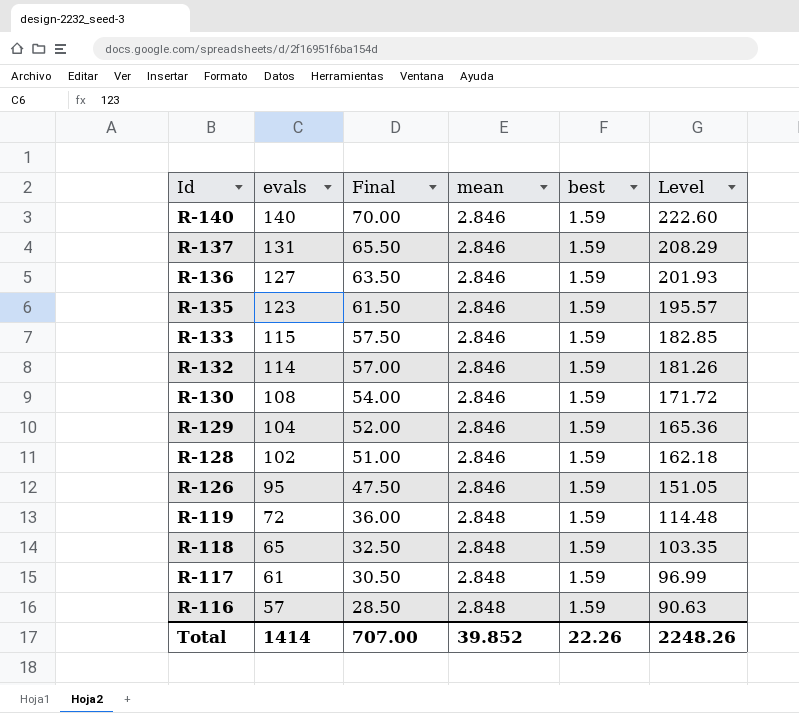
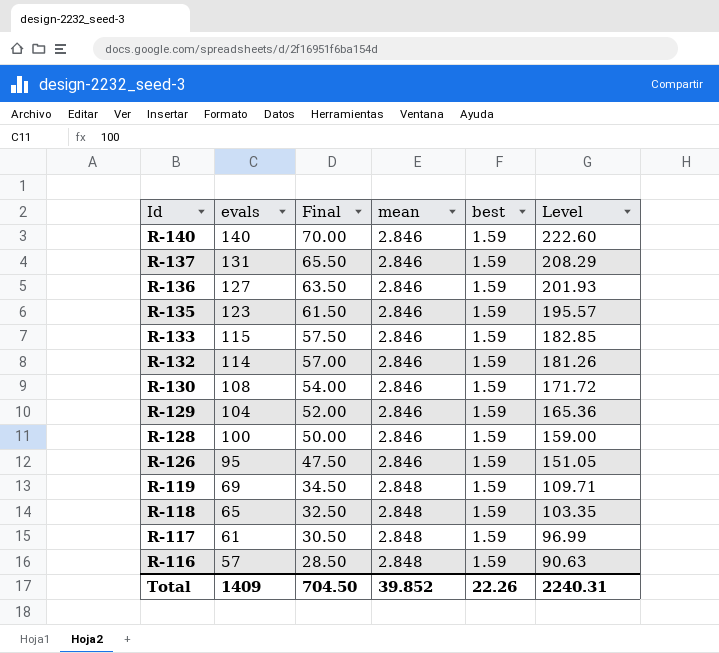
R-128 | evals: 102 -> 100
R-128 | Final: 51.00 -> 50.00
R-128 | Level: 162.18 -> 159.00
R-119 | evals: 72 -> 69
R-119 | Final: 36.00 -> 34.50
R-119 | Level: 114.48 -> 109.71
Total | evals: 1414 -> 1409
Total | Final: 707.00 -> 704.50
Total | Level: 2248.26 -> 2240.31

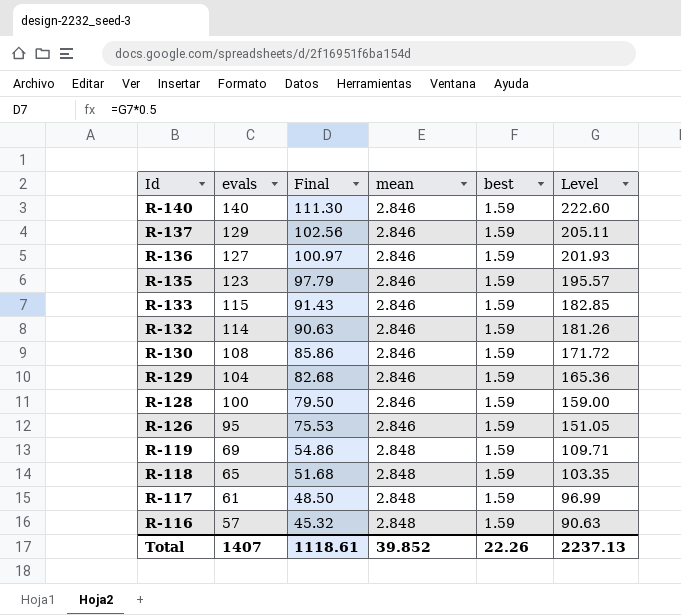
column Final | formula: [evals] * 0.5 -> [Level] * 0.5
R-137 | evals: 131 -> 129
R-137 | Level: 208.29 -> 205.11
Total | evals: 1409 -> 1407
Total | Final: 704.50 -> 1118.61
Total | Level: 2240.31 -> 2237.13

